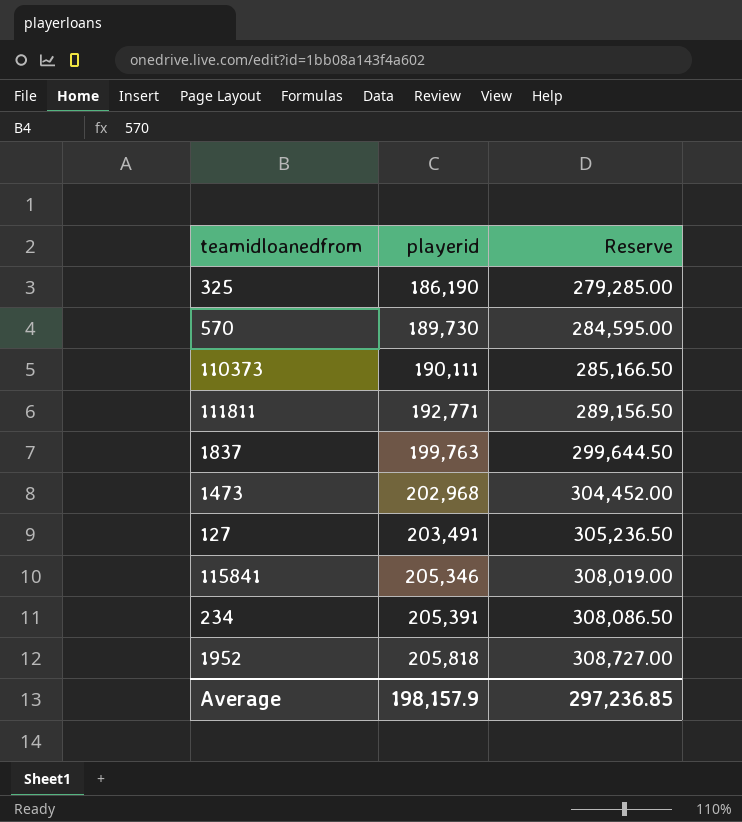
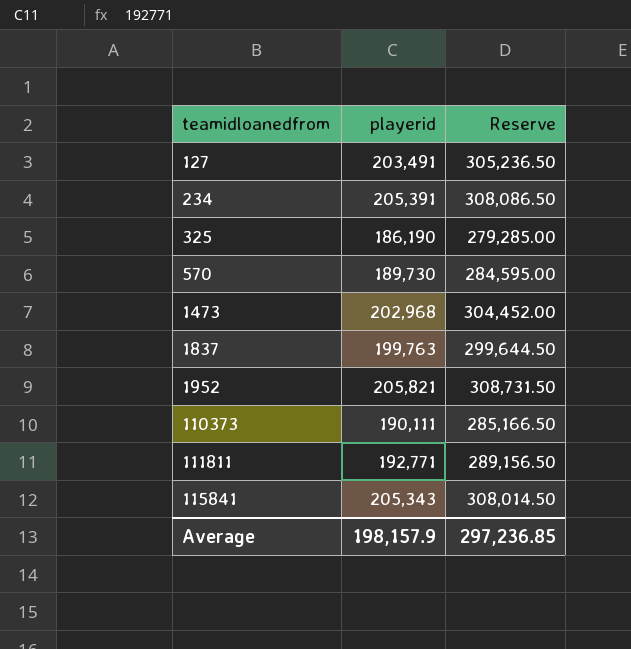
row order: playerid ascending -> teamidloanedfrom ascending
1952 | playerid: 205,818 -> 205,821
1952 | Reserve: 308,727.00 -> 308,731.50
115841 | playerid: 205,346 -> 205,343
115841 | Reserve: 308,019.00 -> 308,014.50

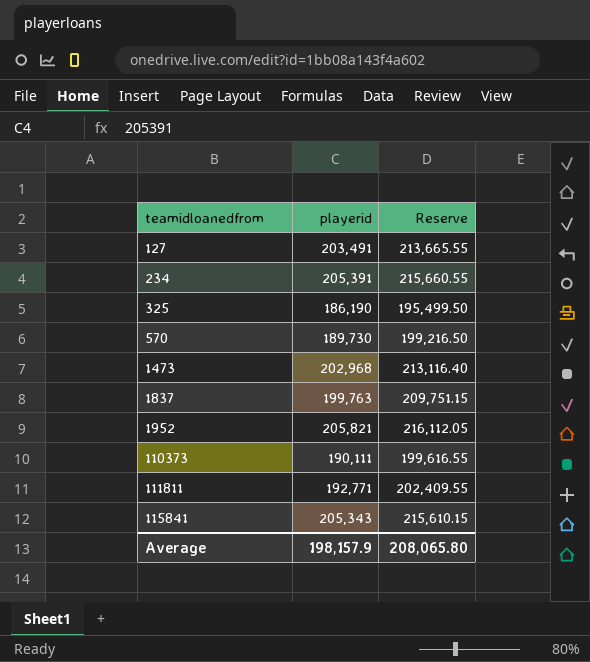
column Reserve | formula: [playerid] * 1.5 -> [playerid] * 1.05
Average | Reserve: 297,236.85 -> 208,065.80

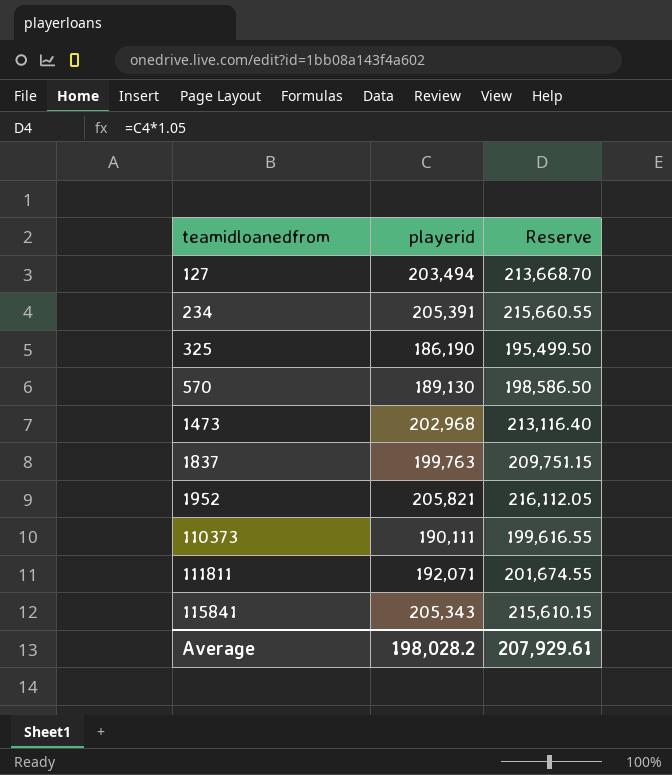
127 | playerid: 203,491 -> 203,494
127 | Reserve: 213,665.55 -> 213,668.70
570 | playerid: 189,730 -> 189,130
570 | Reserve: 199,216.50 -> 198,586.50
111811 | playerid: 192,771 -> 192,071
111811 | Reserve: 202,409.55 -> 201,674.55
Average | playerid: 198,157.9 -> 198,028.2
Average | Reserve: 208,065.80 -> 207,929.61

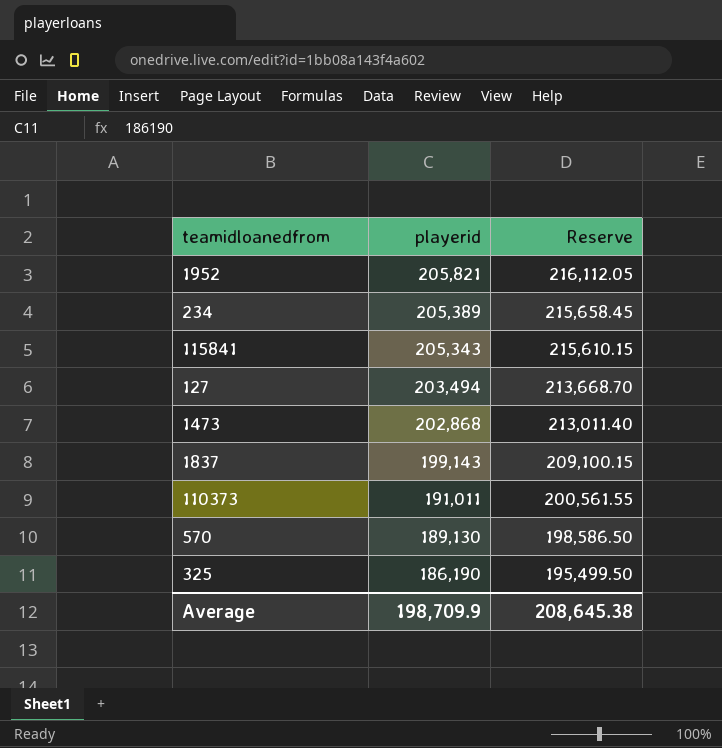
row order: teamidloanedfrom ascending -> playerid descending
row 111811: 192,071 | 201,674.55 -> none
234 | playerid: 205,391 -> 205,389
234 | Reserve: 215,660.55 -> 215,658.45
1473 | playerid: 202,968 -> 202,868
1473 | Reserve: 213,116.40 -> 213,011.40
1837 | playerid: 199,763 -> 199,143
1837 | Reserve: 209,751.15 -> 209,100.15
110373 | playerid: 190,111 -> 191,011
110373 | Reserve: 199,616.55 -> 200,561.55
Average | playerid: 198,028.2 -> 198,709.9
Average | Reserve: 207,929.61 -> 208,645.38

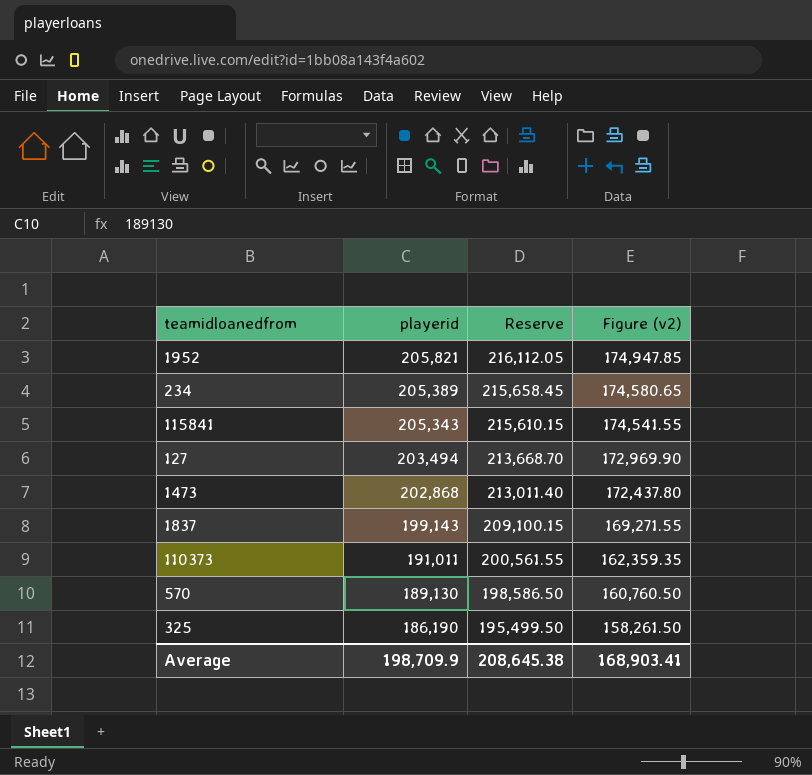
column Figure (v2) | formula: none -> [playerid] * 0.85

